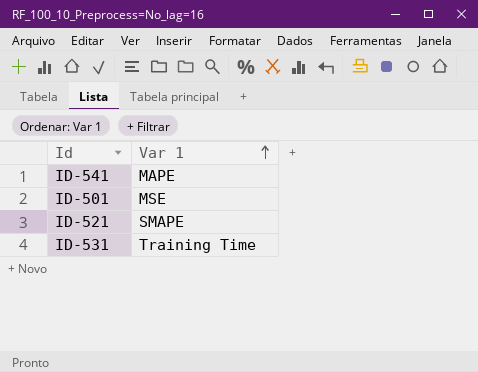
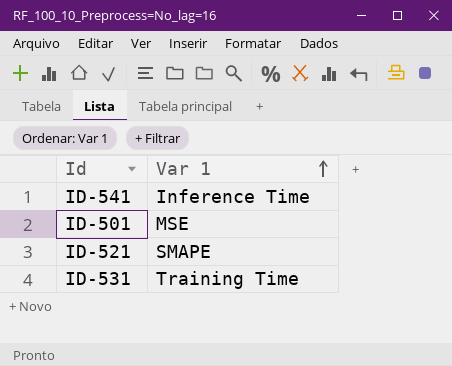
ID-541 | Var 1: MAPE -> Inference Time

